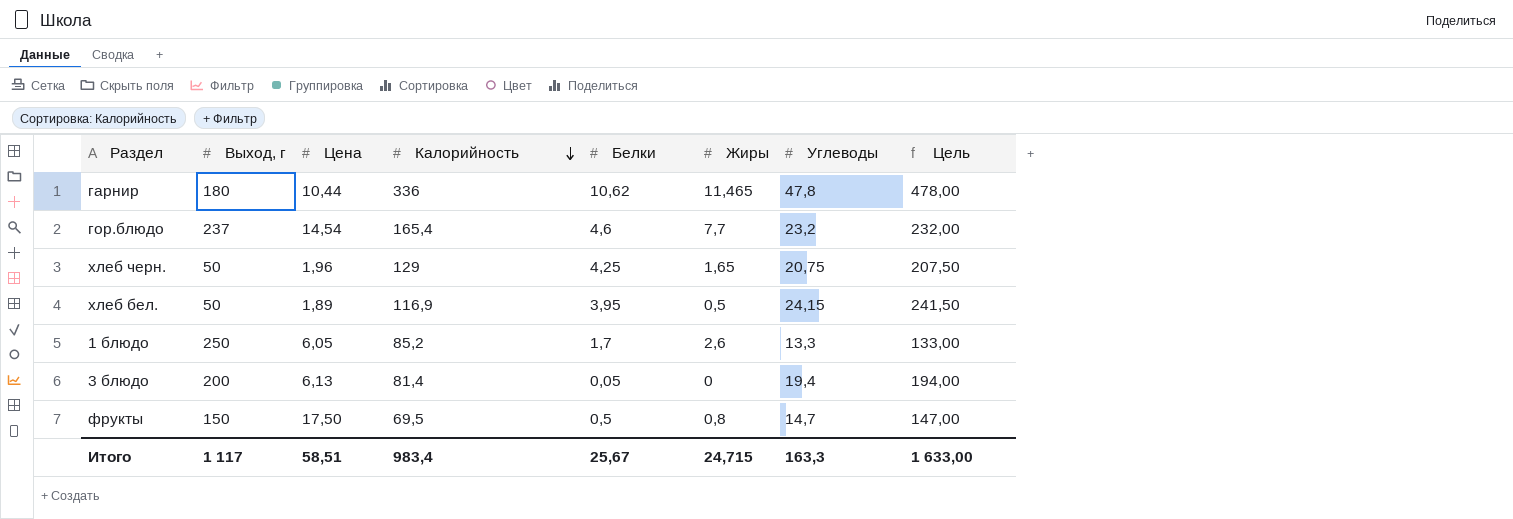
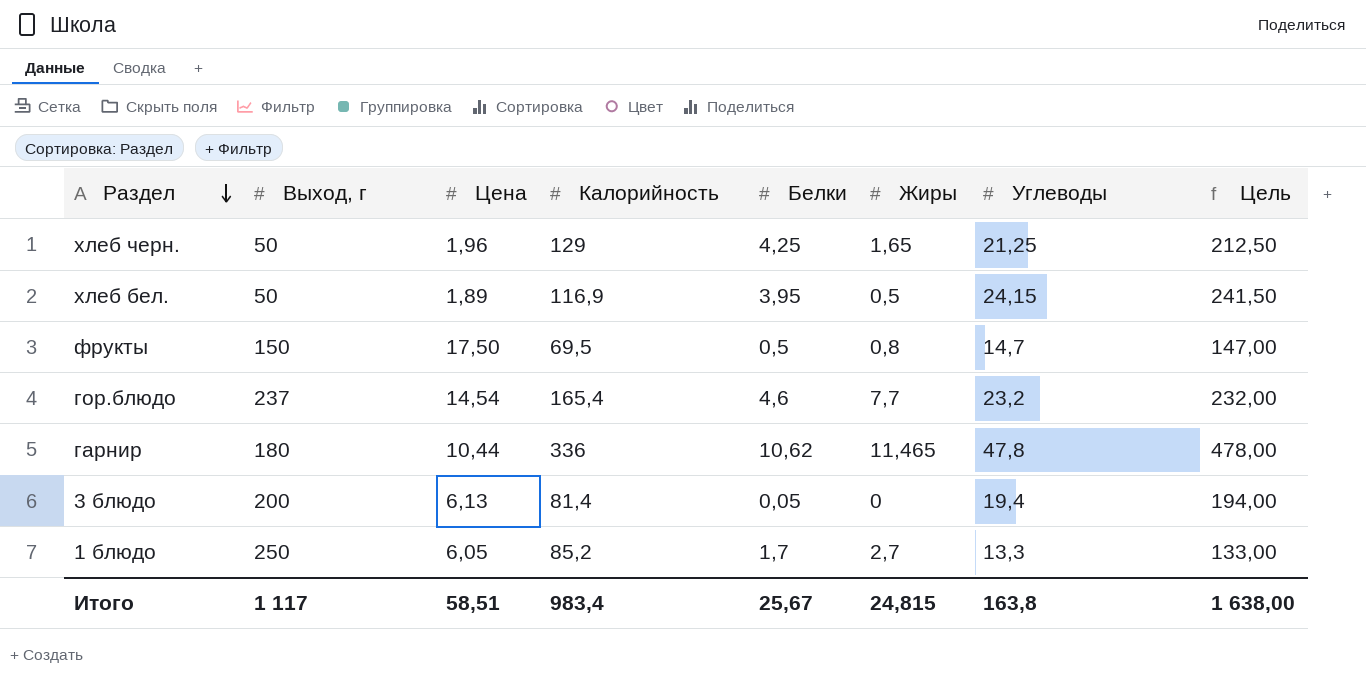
row order: Калорийность descending -> Раздел descending
хлеб черн. | Углеводы: 20,75 -> 21,25
хлеб черн. | Цель: 207,50 -> 212,50
1 блюдо | Жиры: 2,6 -> 2,7
Итого | Жиры: 24,715 -> 24,815
Итого | Углеводы: 163,3 -> 163,8
Итого | Цель: 1 633,00 -> 1 638,00

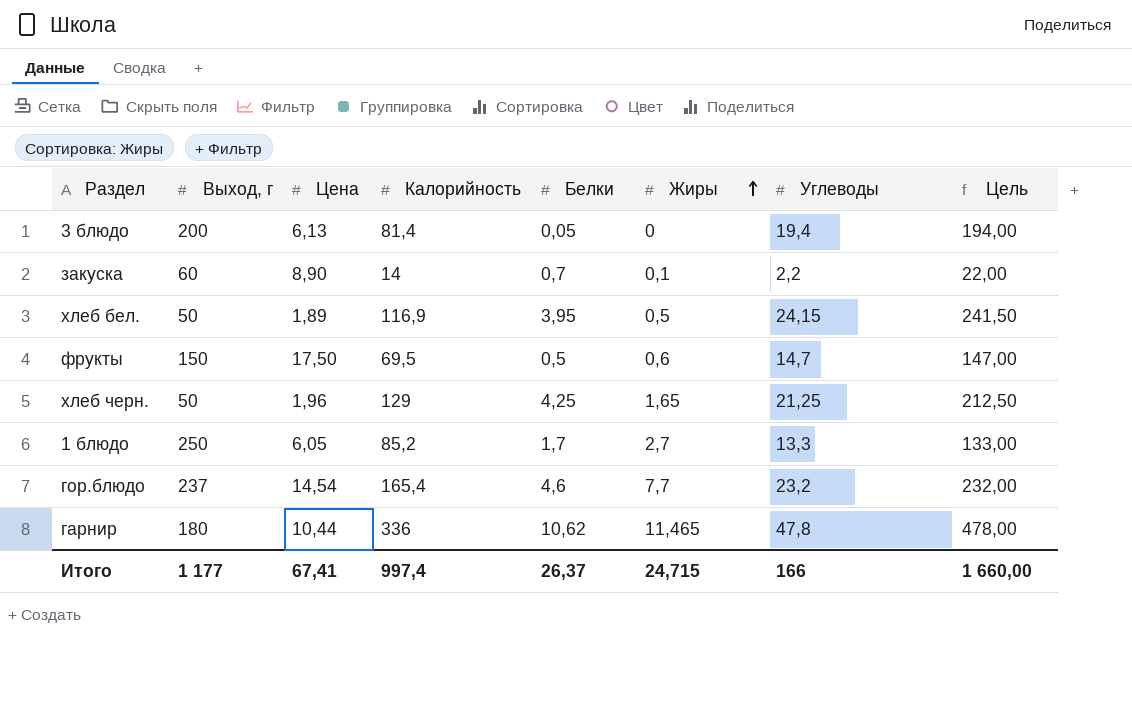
row order: Раздел descending -> Жиры ascending
row закуска: none -> 60 | 8,90 | 14 | 0,7 | 0,1 | 2,2 | 22,00
фрукты | Жиры: 0,8 -> 0,6
Итого | Выход, г: 1 117 -> 1 177
Итого | Цена: 58,51 -> 67,41
Итого | Калорийность: 983,4 -> 997,4
Итого | Белки: 25,67 -> 26,37
Итого | Жиры: 24,815 -> 24,715
Итого | Углеводы: 163,8 -> 166
Итого | Цель: 1 638,00 -> 1 660,00

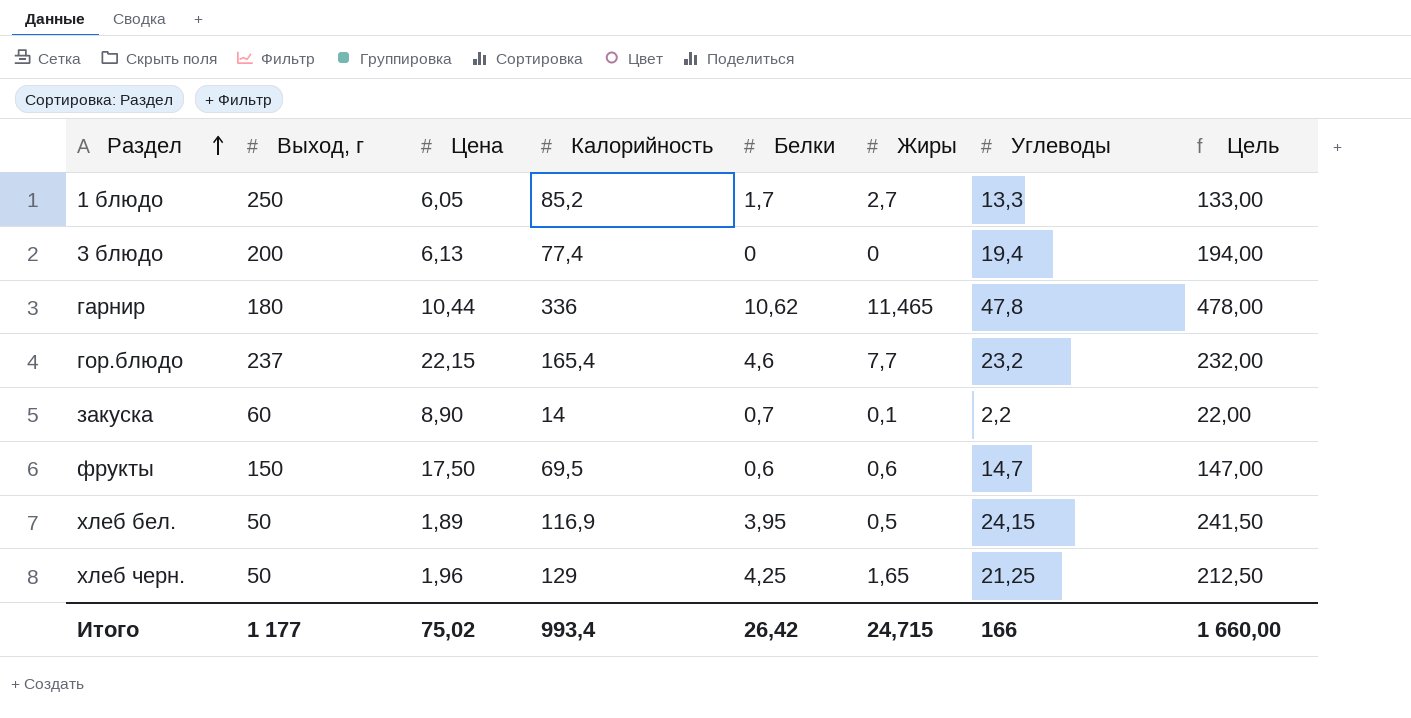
row order: Жиры ascending -> Раздел ascending
3 блюдо | Калорийность: 81,4 -> 77,4
3 блюдо | Белки: 0,05 -> 0
гор.блюдо | Цена: 14,54 -> 22,15
фрукты | Белки: 0,5 -> 0,6
Итого | Цена: 67,41 -> 75,02
Итого | Калорийность: 997,4 -> 993,4
Итого | Белки: 26,37 -> 26,42

